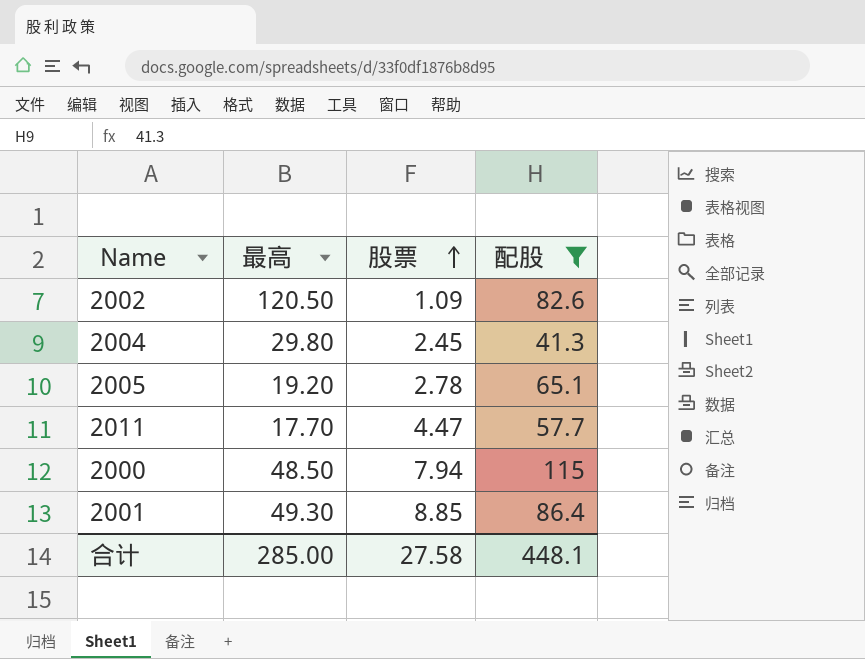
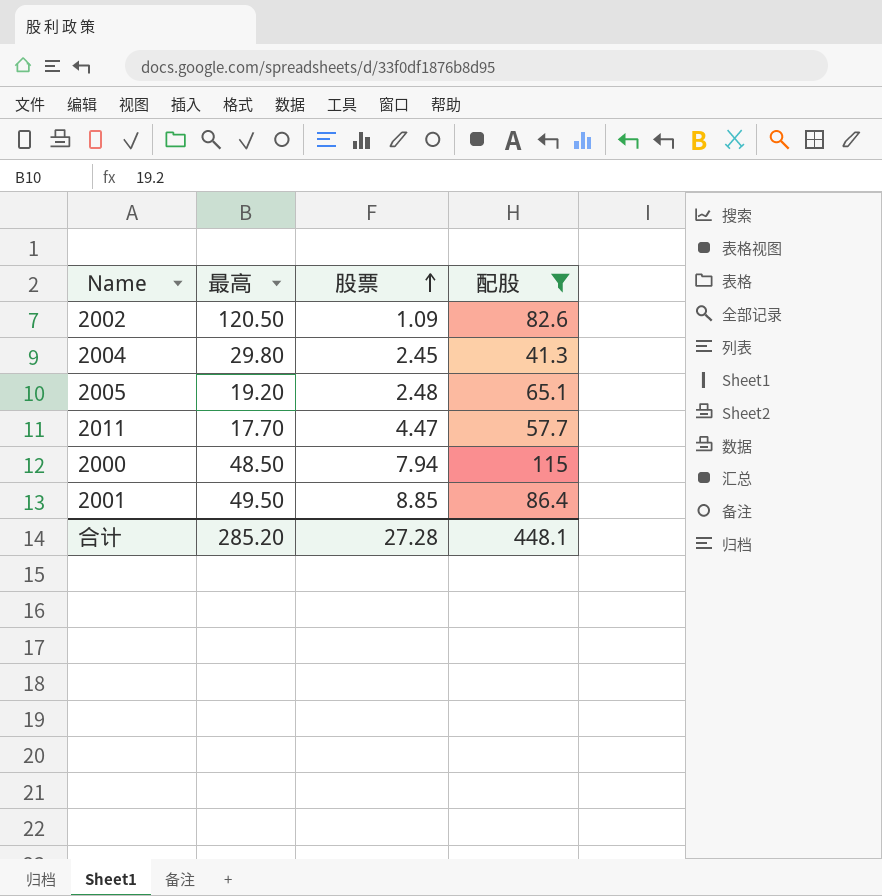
2005 | 股票: 2.78 -> 2.48
2001 | 最高: 49.30 -> 49.50
合计 | 最高: 285.00 -> 285.20
合计 | 股票: 27.58 -> 27.28

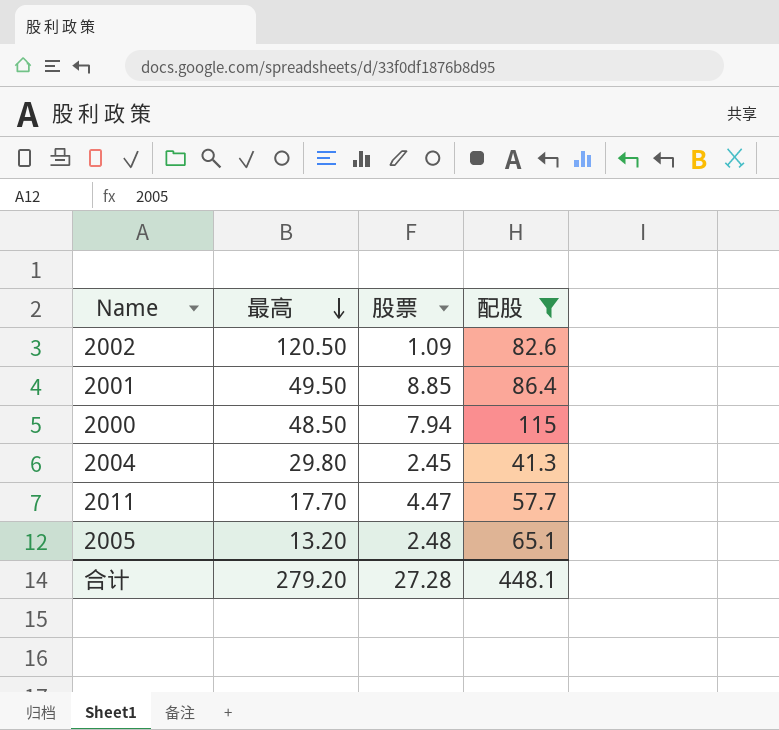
row order: 股票 ascending -> 最高 descending
2005 | 最高: 19.20 -> 13.20
合计 | 最高: 285.20 -> 279.20

